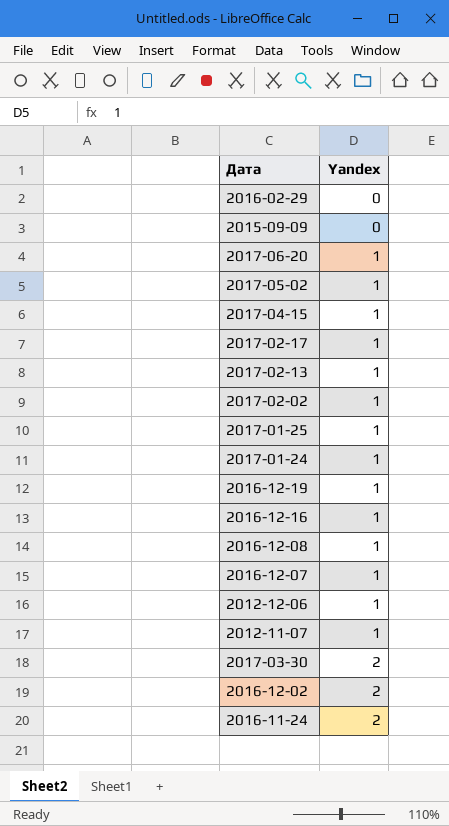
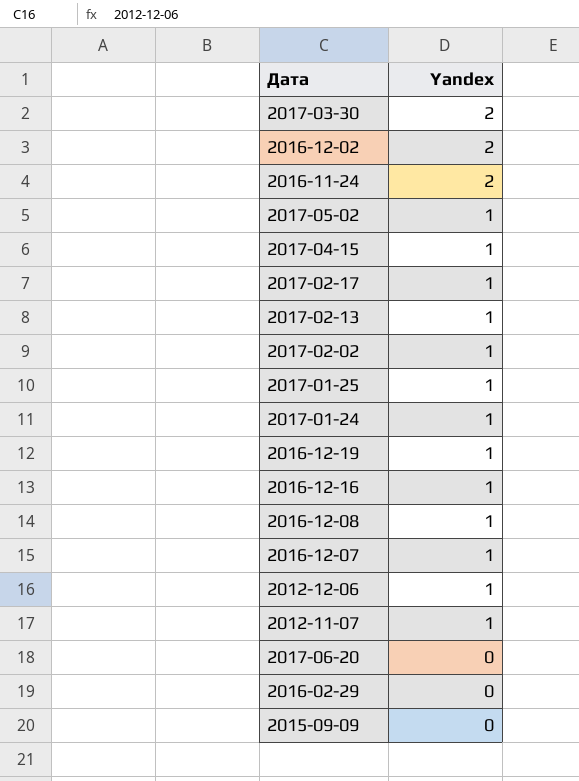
row order: Yandex ascending -> Yandex descending
2017-06-20 | Yandex: 1 -> 0

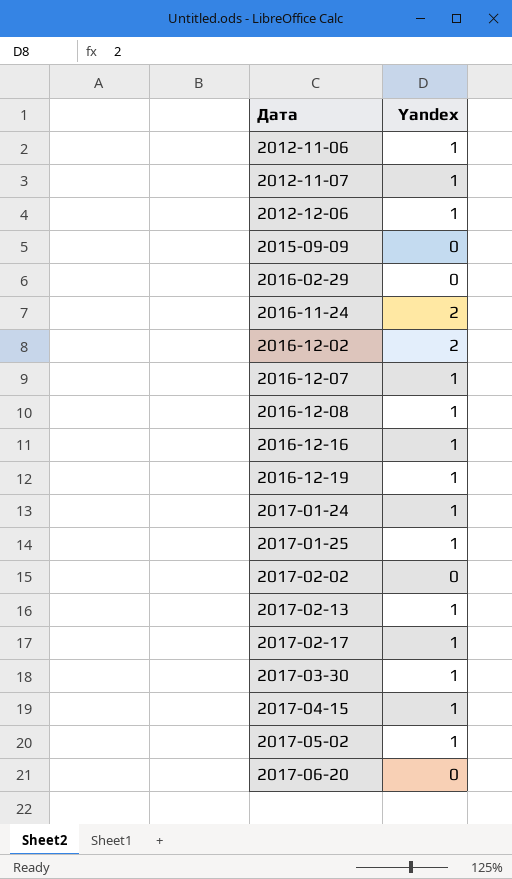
row order: Yandex descending -> Дата ascending
row 2012-11-06: none -> 1
2017-02-02 | Yandex: 1 -> 0
2017-03-30 | Yandex: 2 -> 1

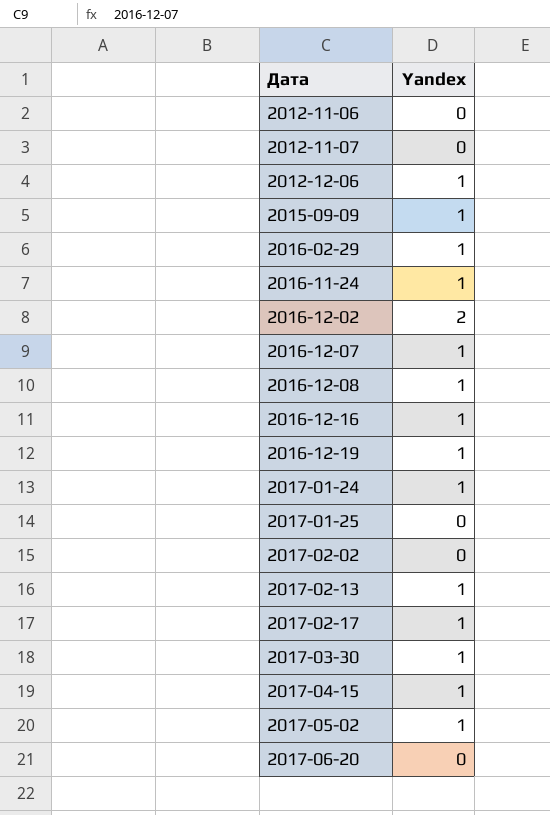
2012-11-06 | Yandex: 1 -> 0
2012-11-07 | Yandex: 1 -> 0
2015-09-09 | Yandex: 0 -> 1
2016-02-29 | Yandex: 0 -> 1
2016-11-24 | Yandex: 2 -> 1
2017-01-25 | Yandex: 1 -> 0

